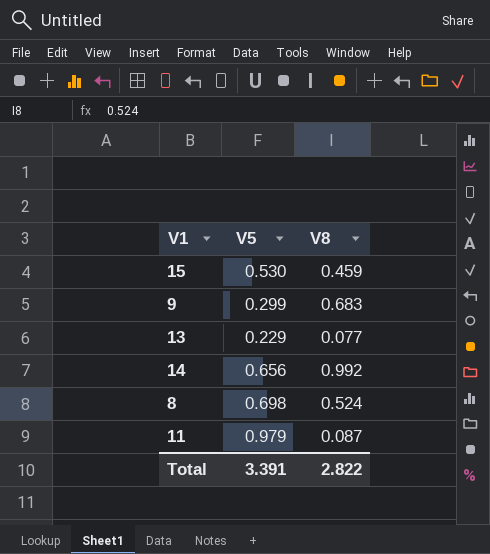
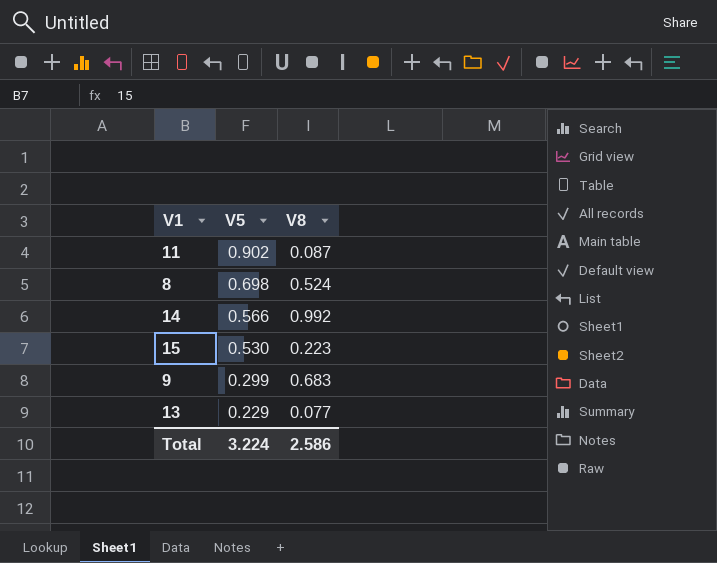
row order: none -> V5 descending
11 | V5: 0.979 -> 0.902
14 | V5: 0.656 -> 0.566
15 | V8: 0.459 -> 0.223
Total | V5: 3.391 -> 3.224
Total | V8: 2.822 -> 2.586

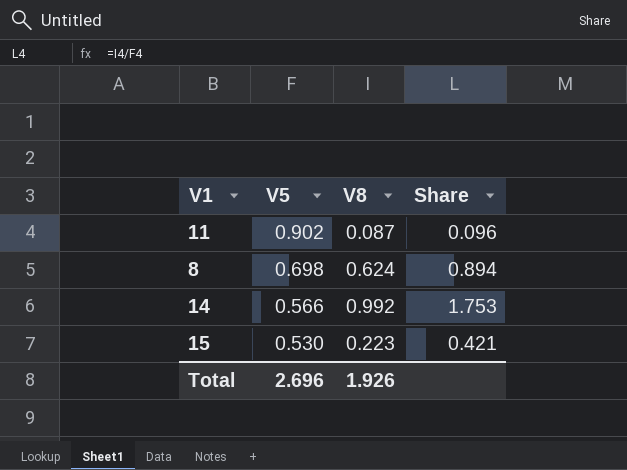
column Share | formula: none -> [V8] / [V5]
row 9: 0.299 | 0.683 -> none
row 13: 0.229 | 0.077 -> none
8 | V8: 0.524 -> 0.624
Total | V5: 3.224 -> 2.696
Total | V8: 2.586 -> 1.926

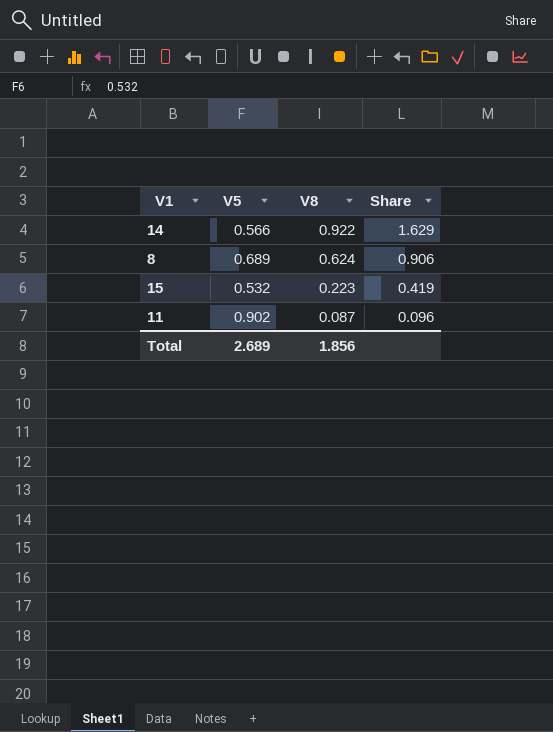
row order: V5 descending -> V8 descending
14 | V8: 0.992 -> 0.922
14 | Share: 1.753 -> 1.629
8 | V5: 0.698 -> 0.689
8 | Share: 0.894 -> 0.906
15 | V5: 0.530 -> 0.532
15 | Share: 0.421 -> 0.419
Total | V5: 2.696 -> 2.689
Total | V8: 1.926 -> 1.856

